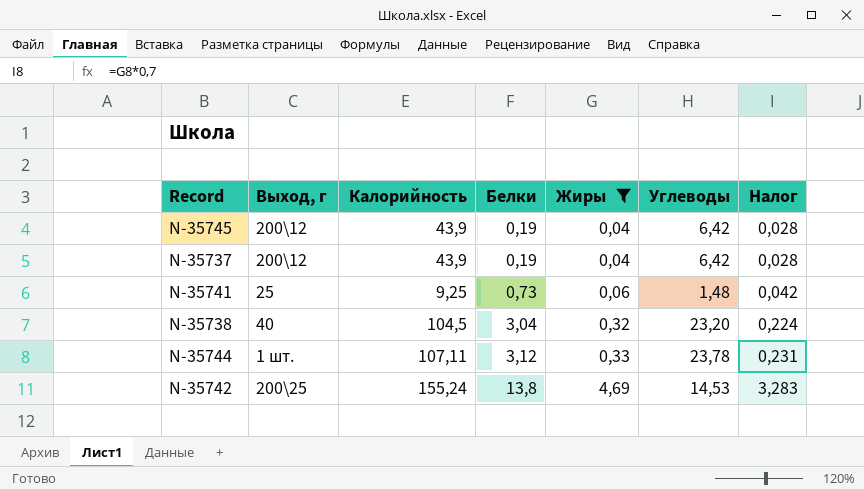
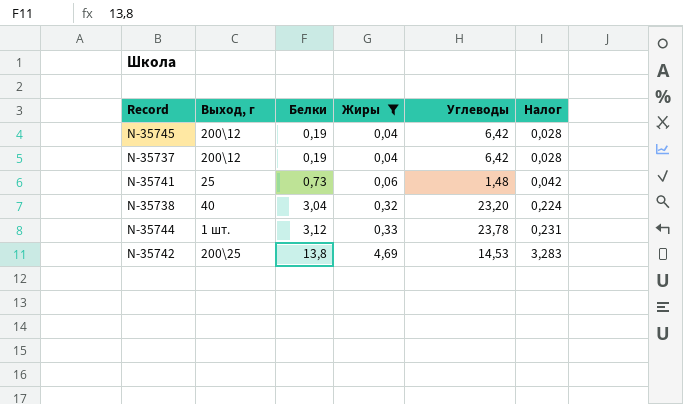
column Калорийность | position: 3 -> none

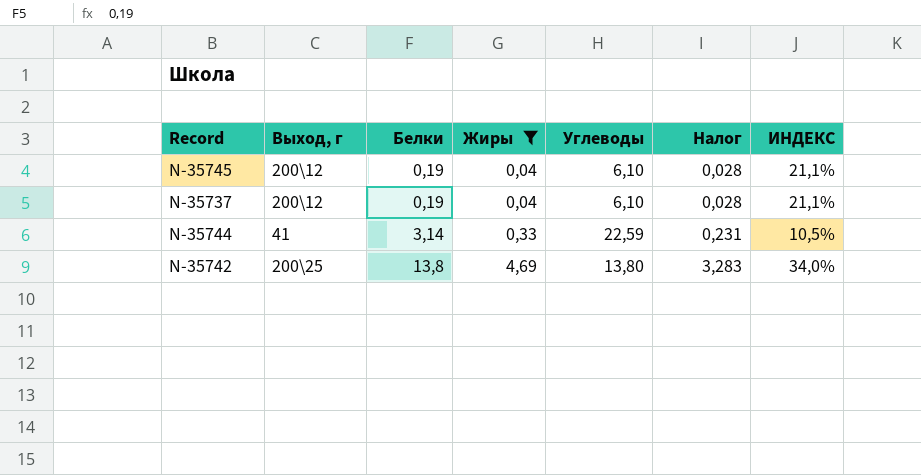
column ИНДЕКС | formula: none -> [Жиры] / [Белки]
row N-35741: 25 | 0,73 | 0,06 | 1,48 | 0,042 -> none
row N-35738: 40 | 3,04 | 0,32 | 23,20 | 0,224 -> none
N-35745 | Углеводы: 6,42 -> 6,10
N-35737 | Углеводы: 6,42 -> 6,10
N-35744 | Выход, г: 1 шт. -> 41
N-35744 | Белки: 3,12 -> 3,14
N-35744 | Углеводы: 23,78 -> 22,59
N-35742 | Углеводы: 14,53 -> 13,80

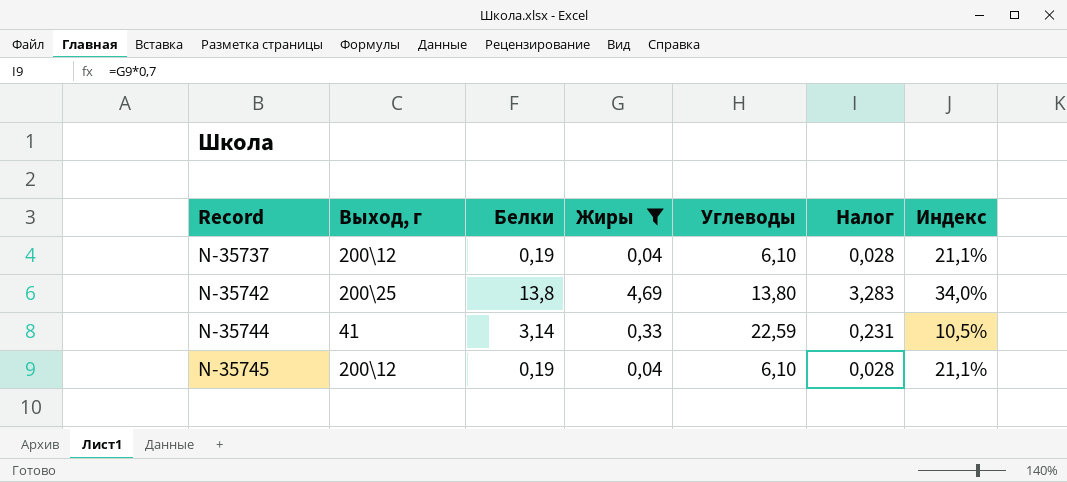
row order: Белки ascending -> Record ascending
column name: ИНДЕКС -> Индекс

